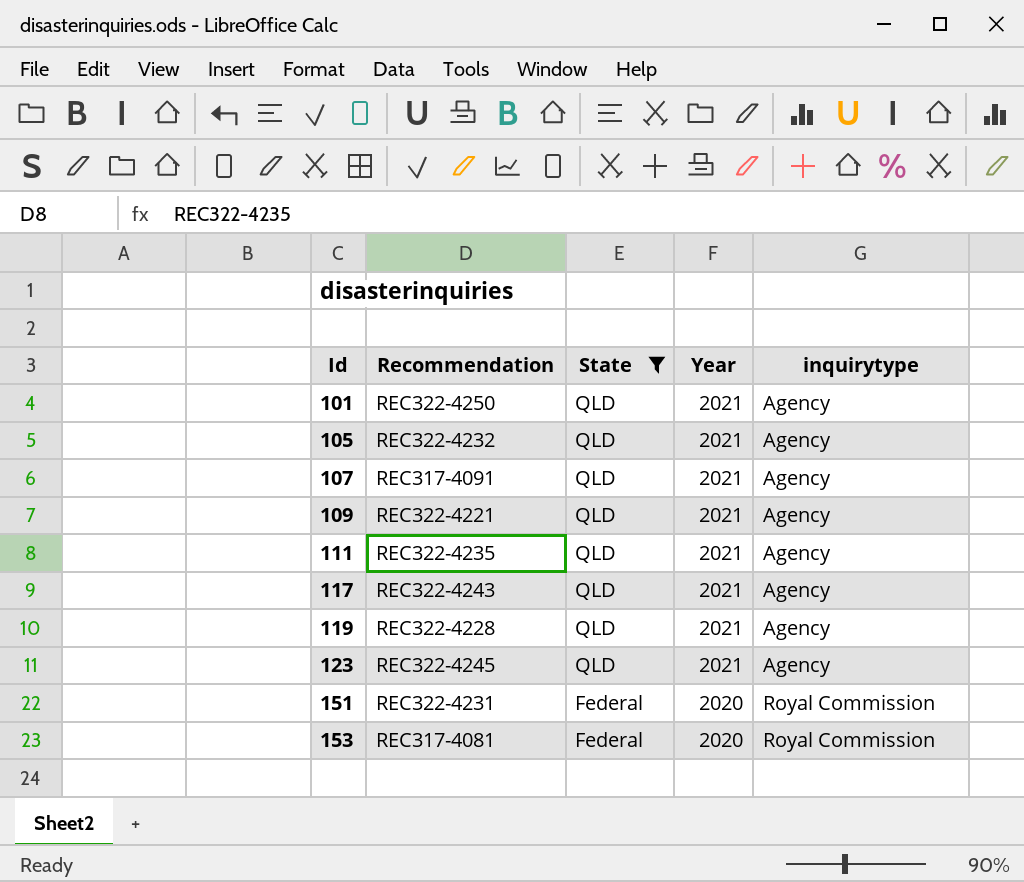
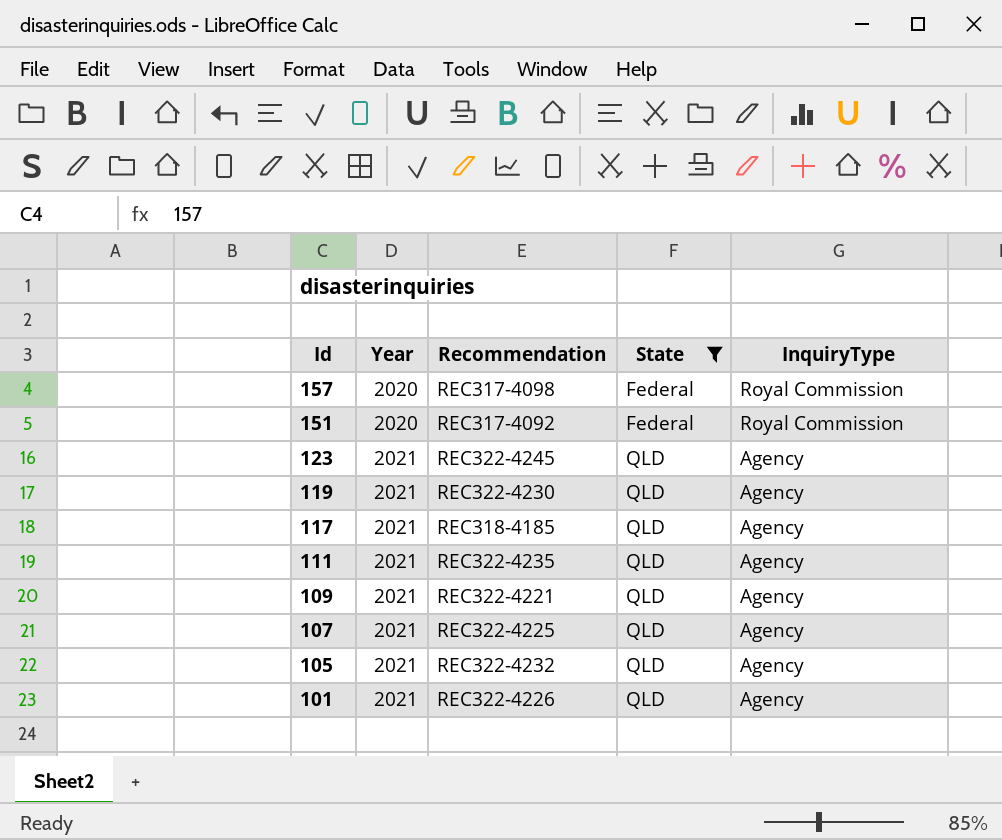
row order: Id ascending -> Id descending
column Year | position: 4 -> 2
column name: inquirytype -> InquiryType
row 153: REC317-4081 | Federal | 2020 | Royal Commission -> none
row 157: none -> 2020 | REC317-4098 | Federal | Royal Commission
151 | Recommendation: REC322-4231 -> REC317-4092
119 | Recommendation: REC322-4228 -> REC322-4230
117 | Recommendation: REC322-4243 -> REC318-4185
107 | Recommendation: REC317-4091 -> REC322-4225
101 | Recommendation: REC322-4250 -> REC322-4226

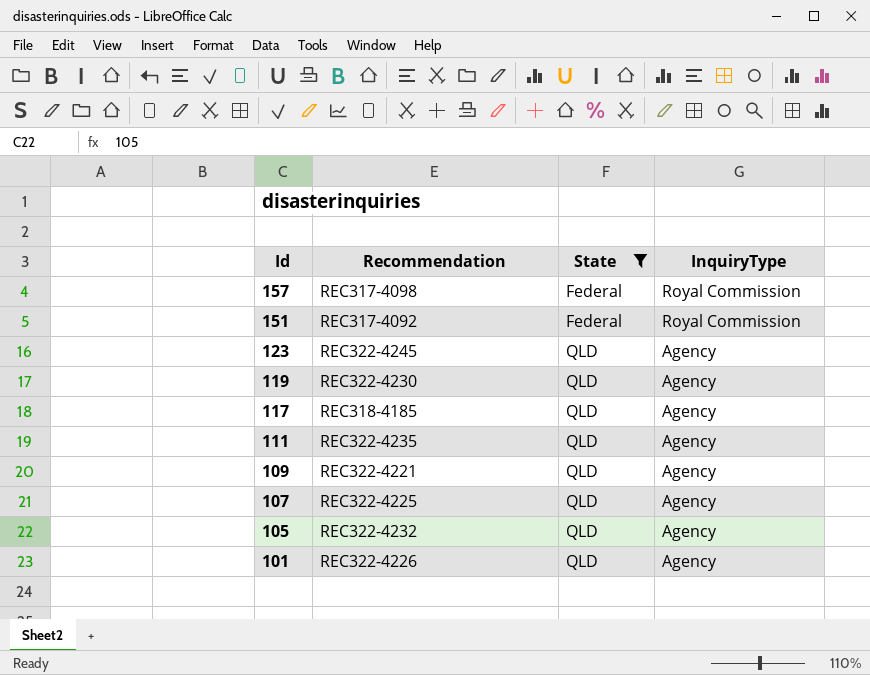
column Year | position: 2 -> none

